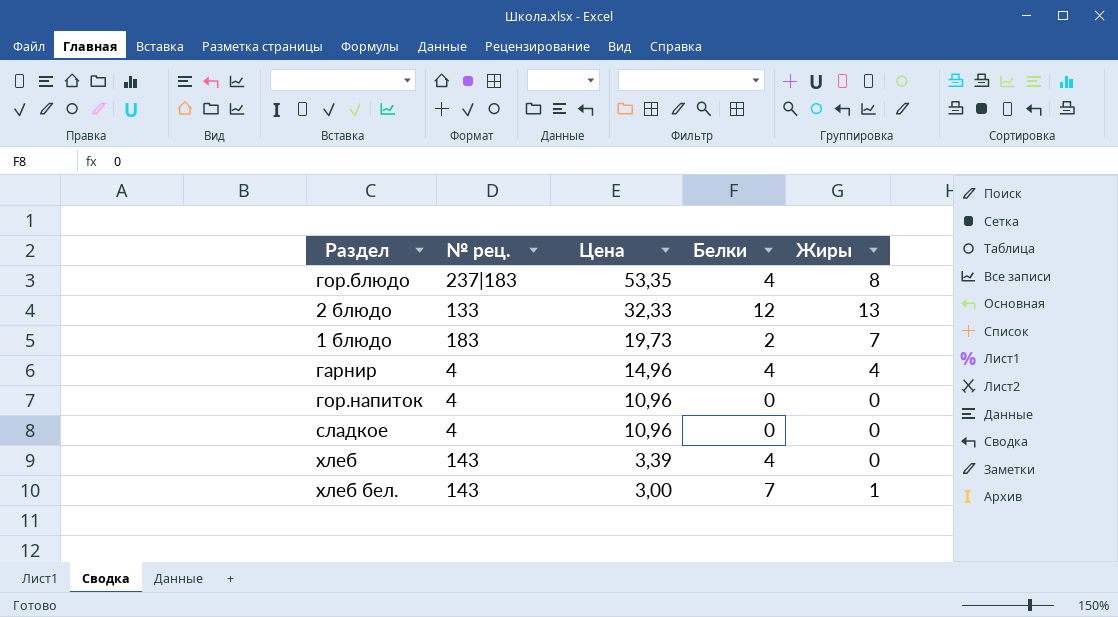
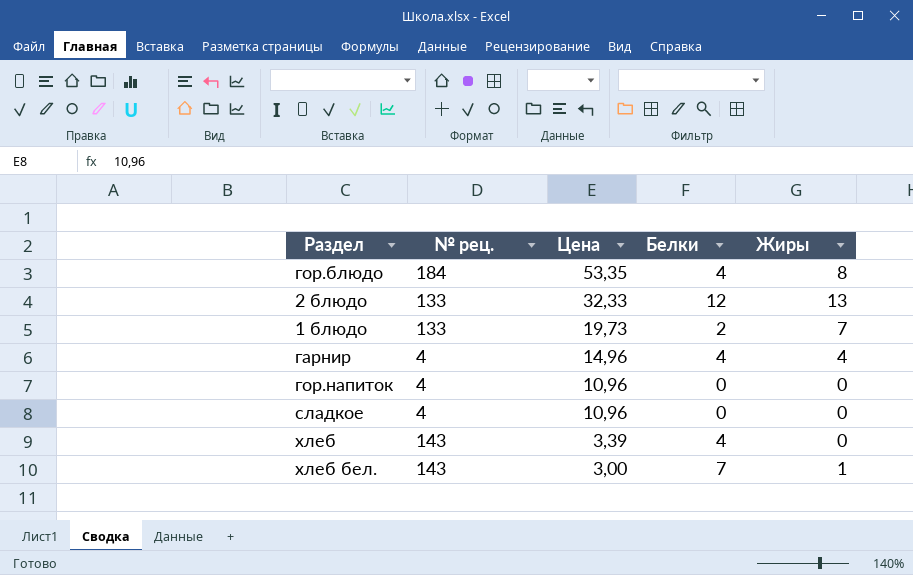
гор.блюдо | № рец.: 237|183 -> 184
1 блюдо | № рец.: 183 -> 133

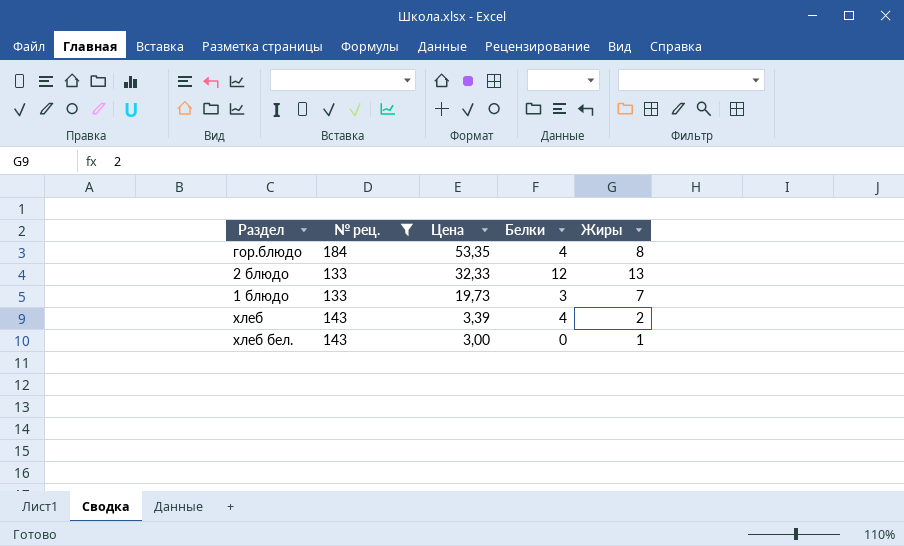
filter: none -> № рец. != 4
1 блюдо | Белки: 2 -> 3
хлеб | Жиры: 0 -> 2
хлеб бел. | Белки: 7 -> 0

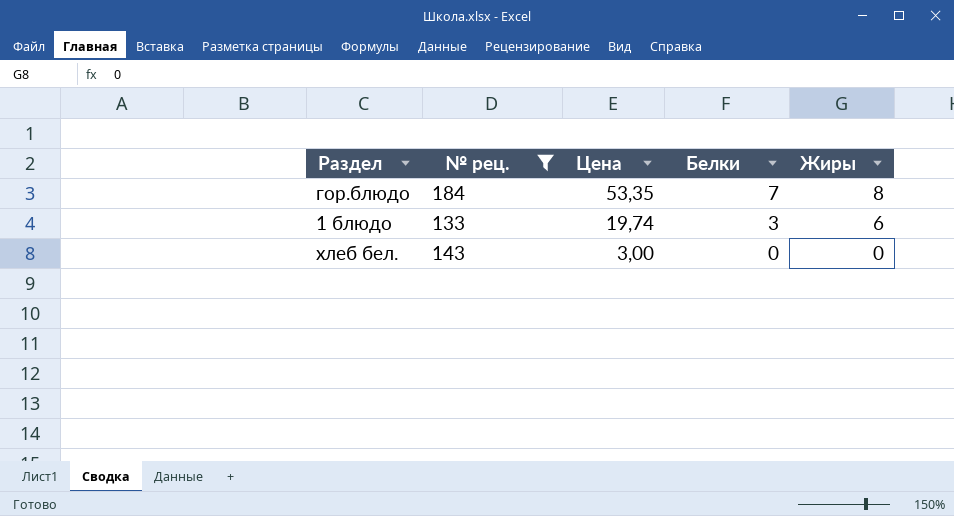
row 2 блюдо: 133 | 32,33 | 12 | 13 -> none
row хлеб: 143 | 3,39 | 4 | 2 -> none
гор.блюдо | Белки: 4 -> 7
1 блюдо | Цена: 19,73 -> 19,74
1 блюдо | Жиры: 7 -> 6
хлеб бел. | Жиры: 1 -> 0

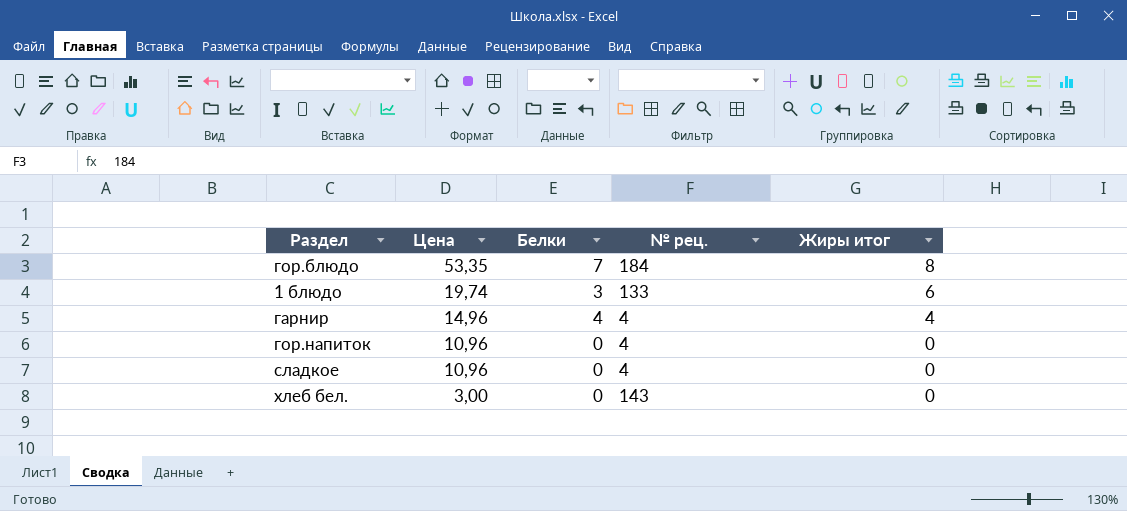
filter: № рец. != 4 -> none
column № рец. | position: 2 -> 4
column name: Жиры -> Жиры итог

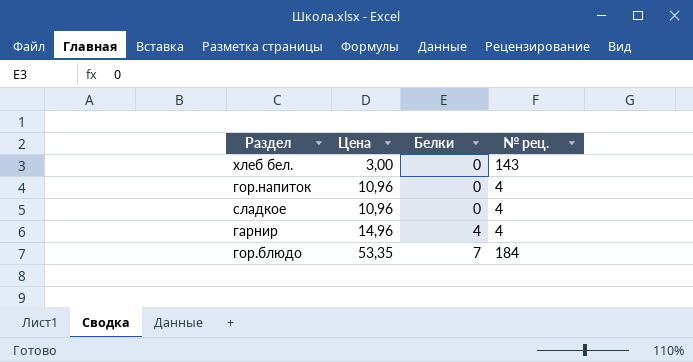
row order: Цена descending -> Цена ascending
column Жиры итог | position: 5 -> none
row 1 блюдо: 19,74 | 3 | 133 | 6 -> none

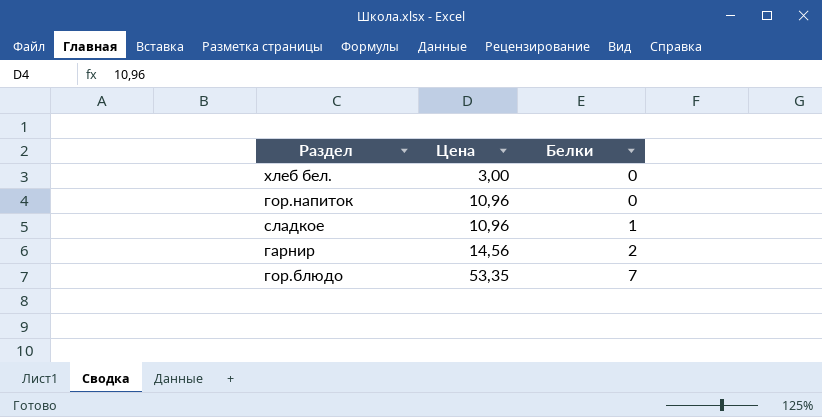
column № рец. | position: 4 -> none
сладкое | Белки: 0 -> 1
гарнир | Цена: 14,96 -> 14,56
гарнир | Белки: 4 -> 2

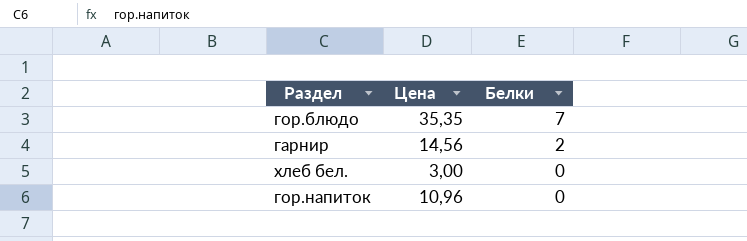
row order: Цена ascending -> Белки descending
row сладкое: 10,96 | 1 -> none
гор.блюдо | Цена: 53,35 -> 35,35

